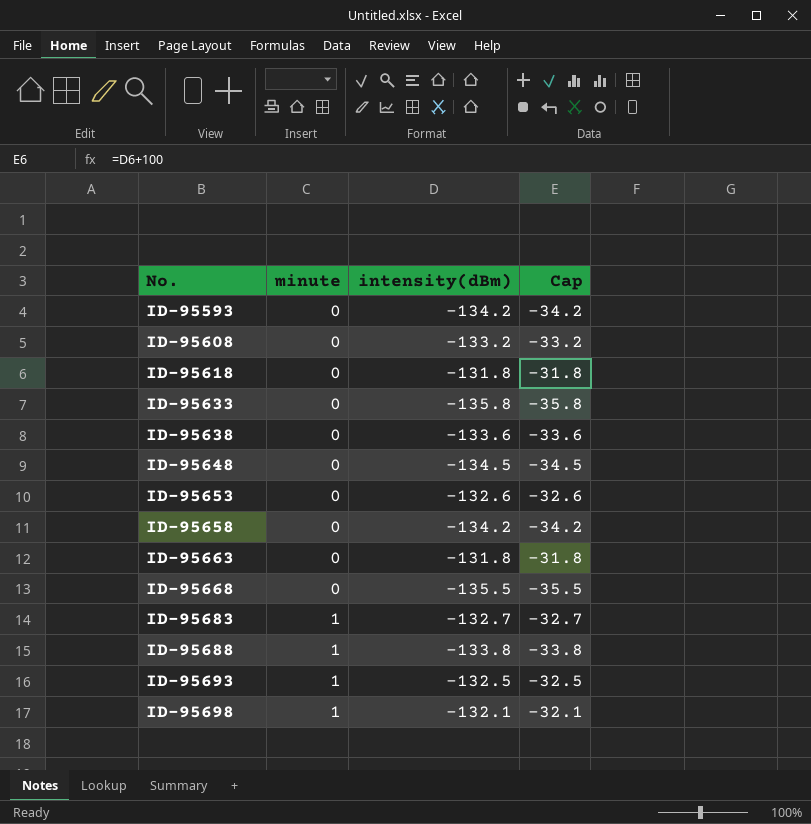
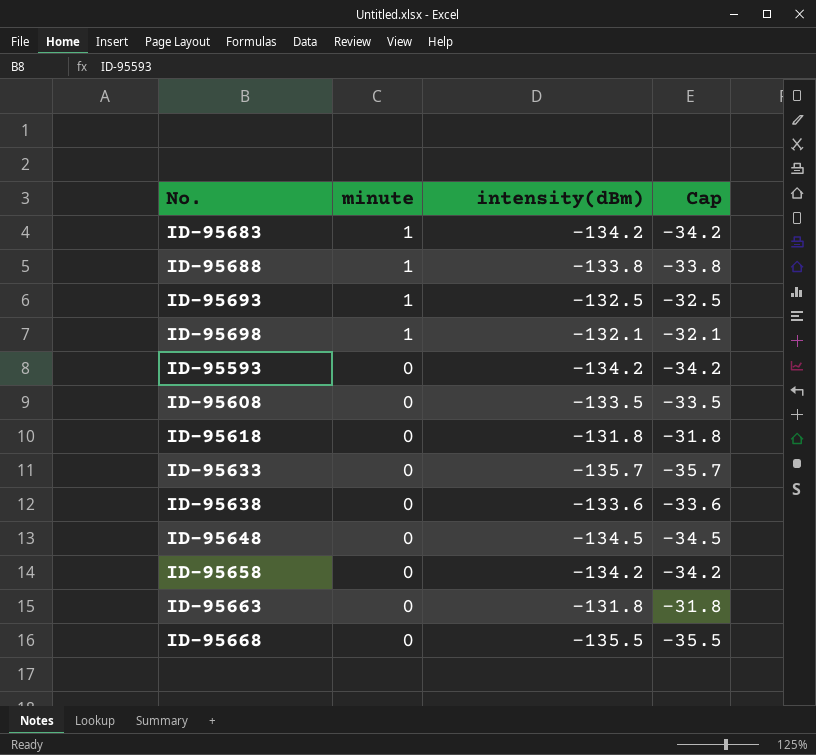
row order: No. ascending -> minute descending
row ID-95653: 0 | -132.6 | -32.6 -> none
ID-95683 | intensity(dBm): -132.7 -> -134.2
ID-95683 | Cap: -32.7 -> -34.2
ID-95608 | intensity(dBm): -133.2 -> -133.5
ID-95608 | Cap: -33.2 -> -33.5
ID-95633 | intensity(dBm): -135.8 -> -135.7
ID-95633 | Cap: -35.8 -> -35.7

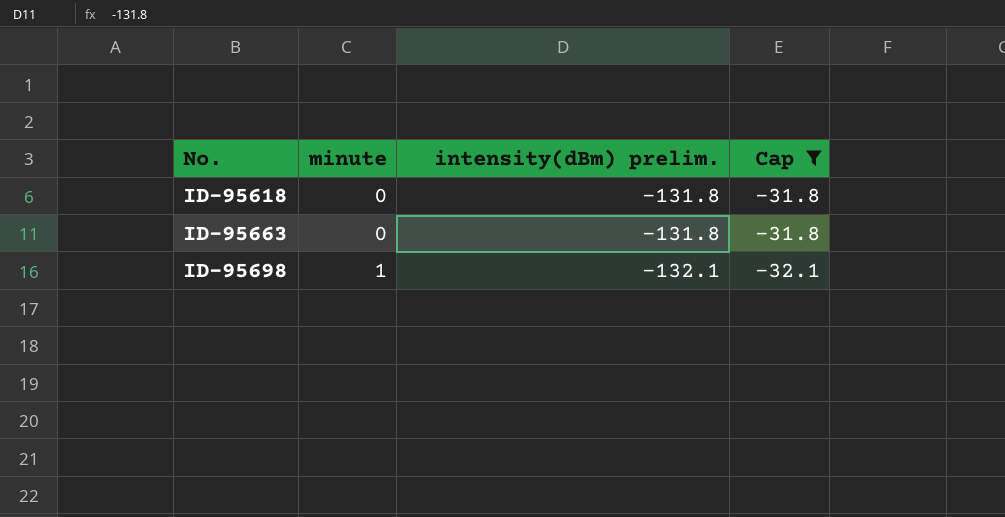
filter: none -> Cap >= -32.1
row order: minute descending -> No. ascending
column name: intensity(dBm) -> intensity(dBm) prelim.

